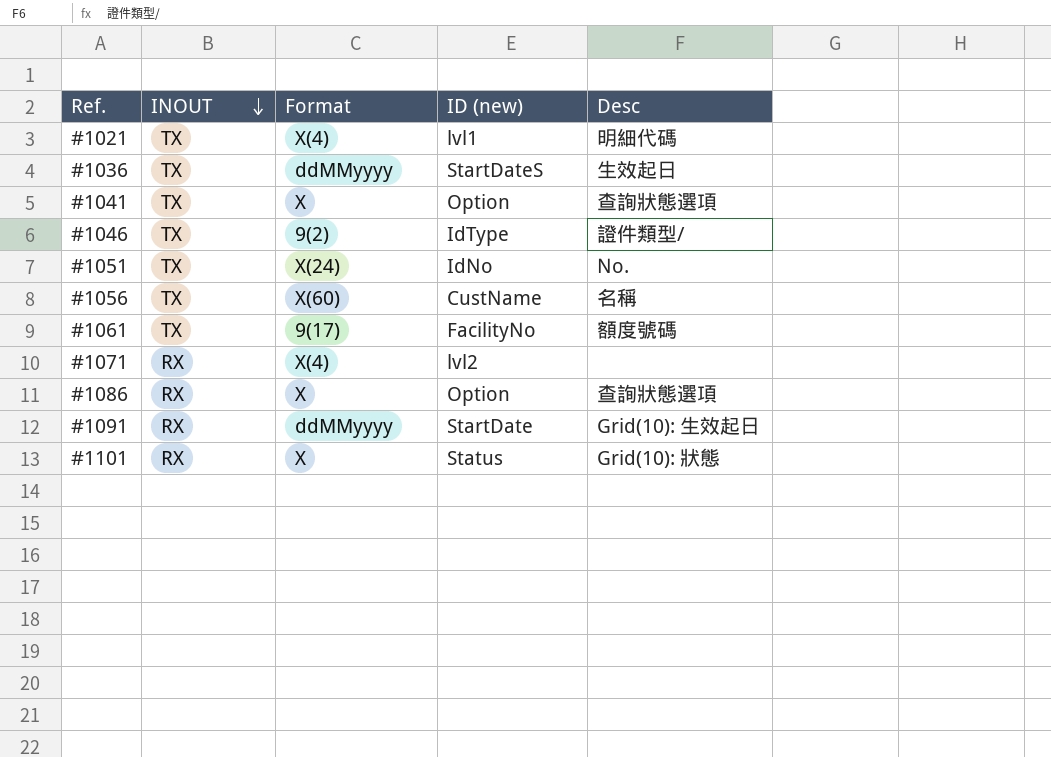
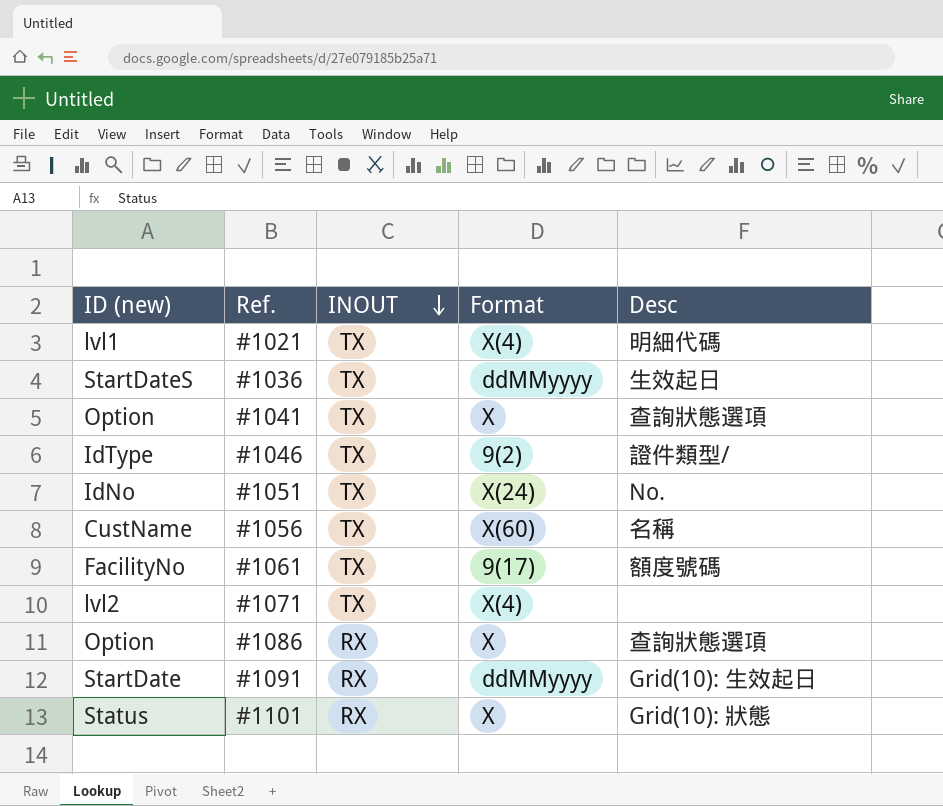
column ID (new) | position: 4 -> 1
#1071 | INOUT: RX -> TX

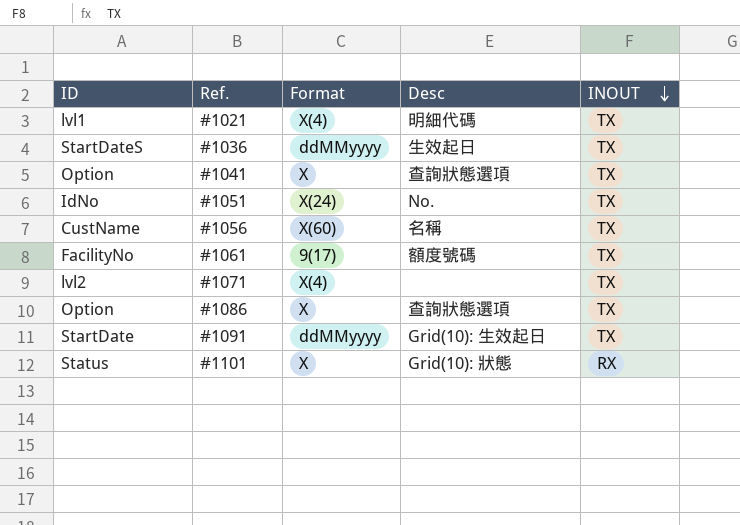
column name: ID (new) -> ID
column INOUT | position: 3 -> 5
row #1046: IdType | TX | 9(2) | 證件類型/ -> none
#1086 | INOUT: RX -> TX
#1091 | INOUT: RX -> TX

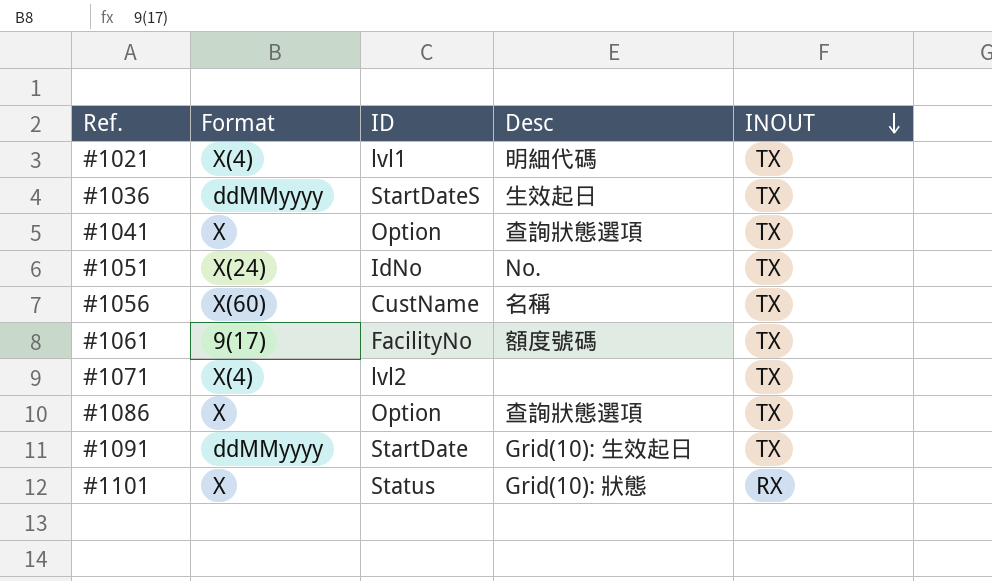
column ID | position: 1 -> 3

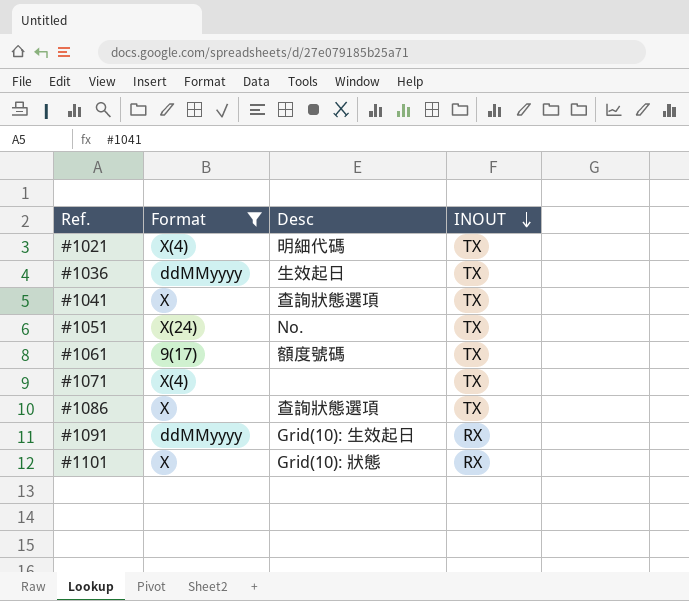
filter: none -> Format != X(60)
column ID | position: 3 -> none
#1091 | INOUT: TX -> RX

